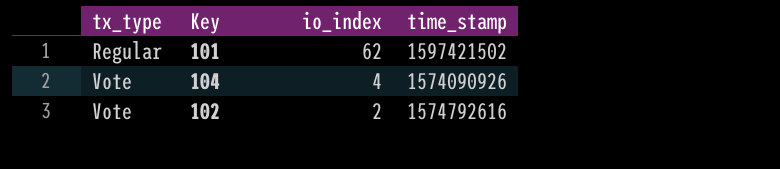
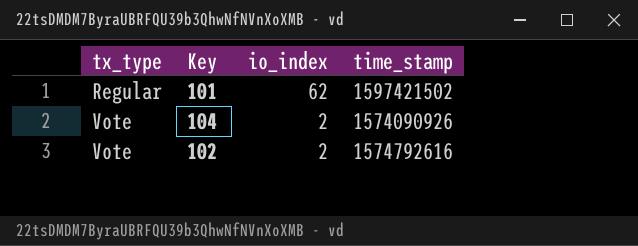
104 | io_index: 4 -> 2

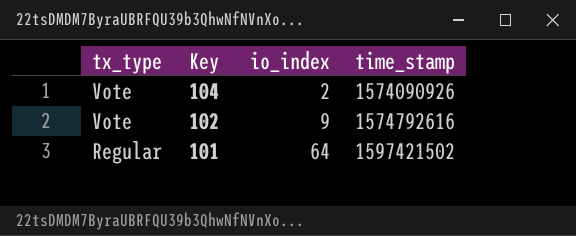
row order: tx_type ascending -> tx_type descending
102 | io_index: 2 -> 9
101 | io_index: 62 -> 64

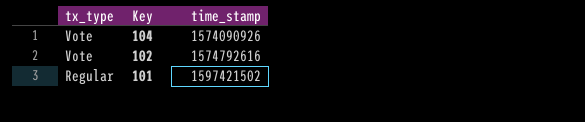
column io_index | position: 3 -> none

